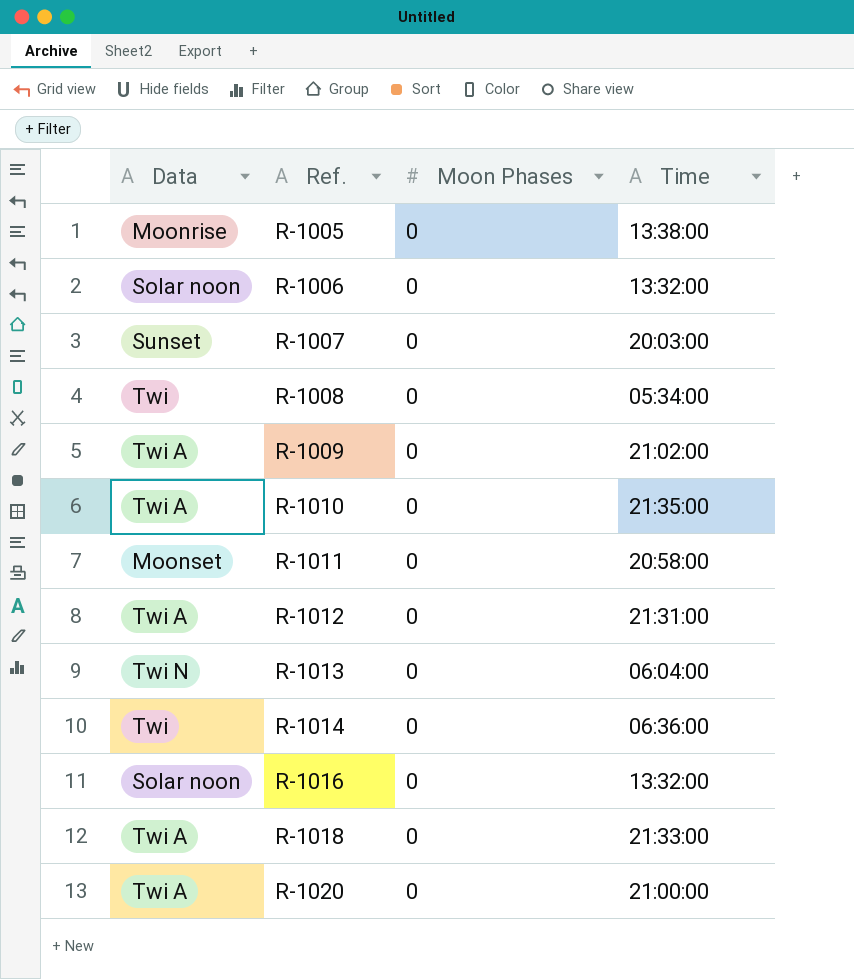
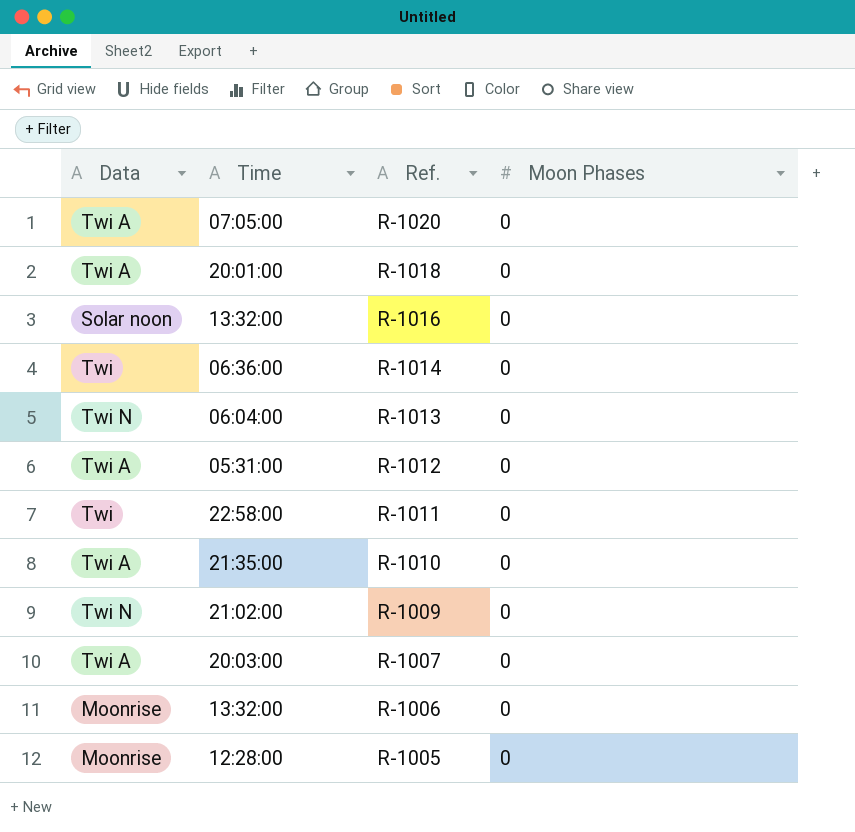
row order: Ref. ascending -> Ref. descending
column Time | position: 4 -> 2
row R-1008: Twi | 0 | 05:34:00 -> none
R-1020 | Time: 21:00:00 -> 07:05:00
R-1018 | Time: 21:33:00 -> 20:01:00
R-1012 | Time: 21:31:00 -> 05:31:00
R-1011 | Data: Moonset -> Twi
R-1011 | Time: 20:58:00 -> 22:58:00
R-1009 | Data: Twi A -> Twi N
R-1007 | Data: Sunset -> Twi A
R-1006 | Data: Solar noon -> Moonrise
R-1005 | Time: 13:38:00 -> 12:28:00

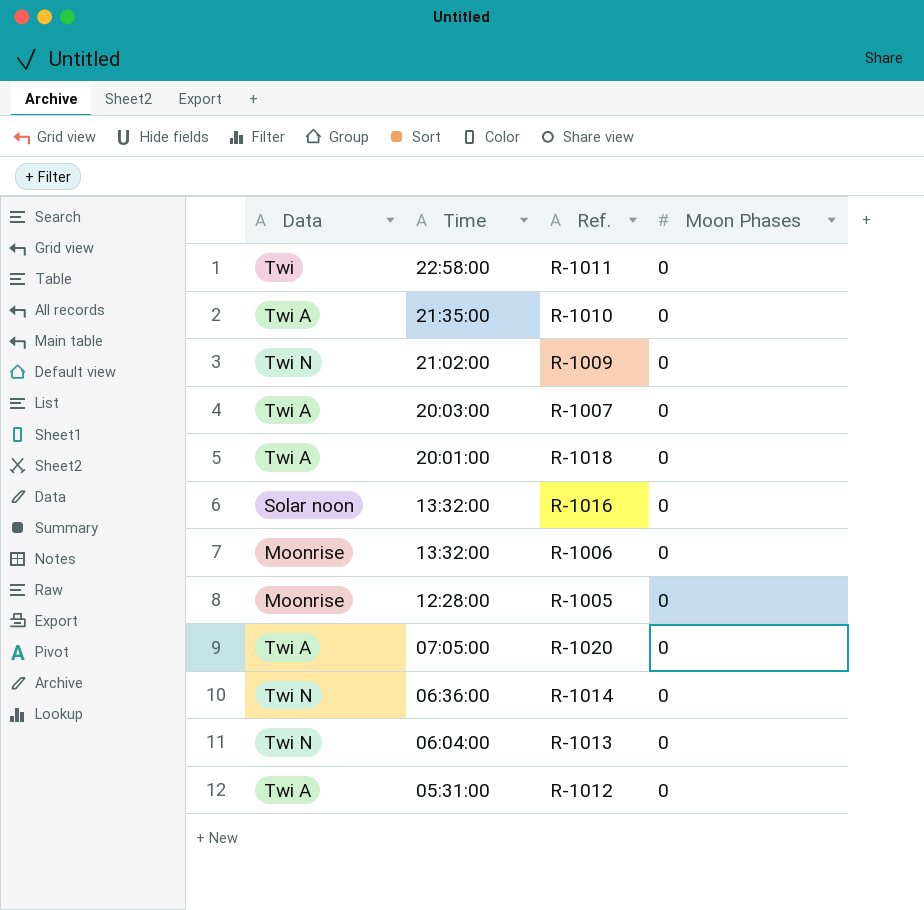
row order: Ref. descending -> Time descending
R-1014 | Data: Twi -> Twi N

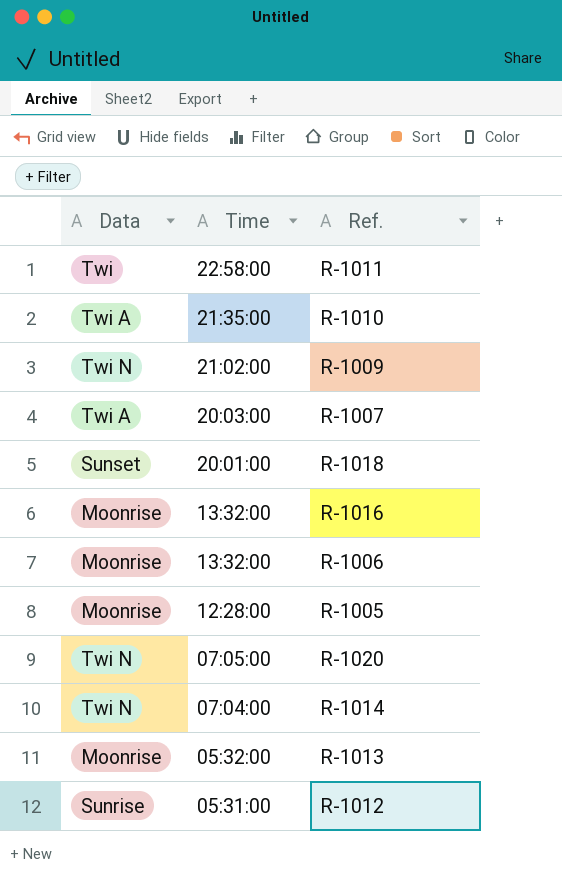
column Moon Phases | position: 4 -> none
R-1018 | Data: Twi A -> Sunset
R-1016 | Data: Solar noon -> Moonrise
R-1020 | Data: Twi A -> Twi N
R-1014 | Time: 06:36:00 -> 07:04:00
R-1013 | Data: Twi N -> Moonrise
R-1013 | Time: 06:04:00 -> 05:32:00
R-1012 | Data: Twi A -> Sunrise

